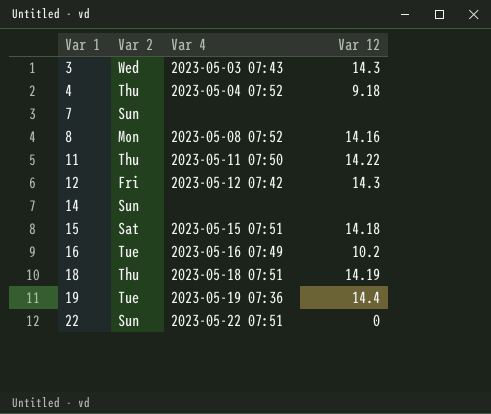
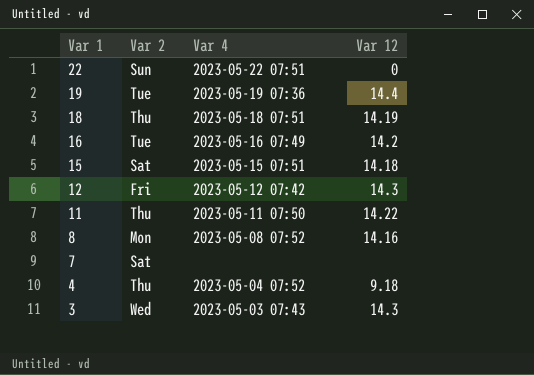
row order: Var 1 ascending -> Var 1 descending
row 14: Sun | none | none -> none
16 | Var 12: 10.2 -> 14.2
7 | Var 2: Sun -> Sat

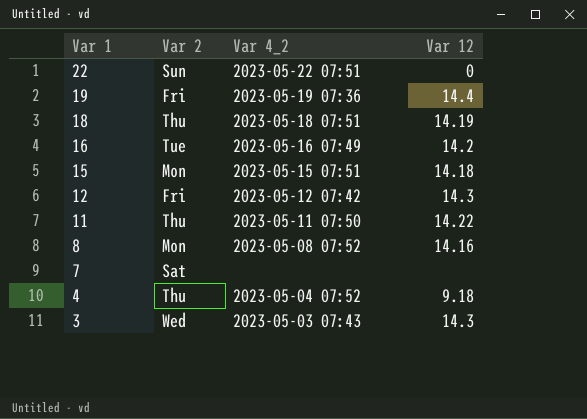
column name: Var 4 -> Var 4_2
19 | Var 2: Tue -> Fri
15 | Var 2: Sat -> Mon

